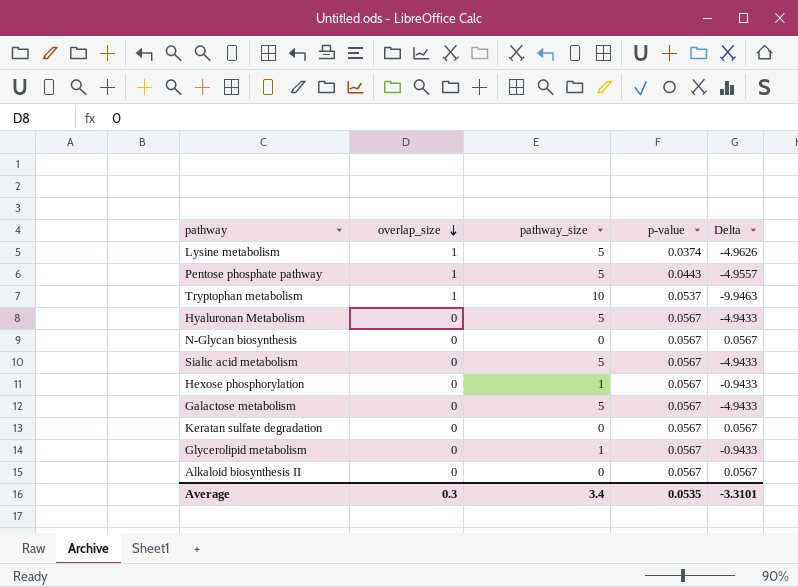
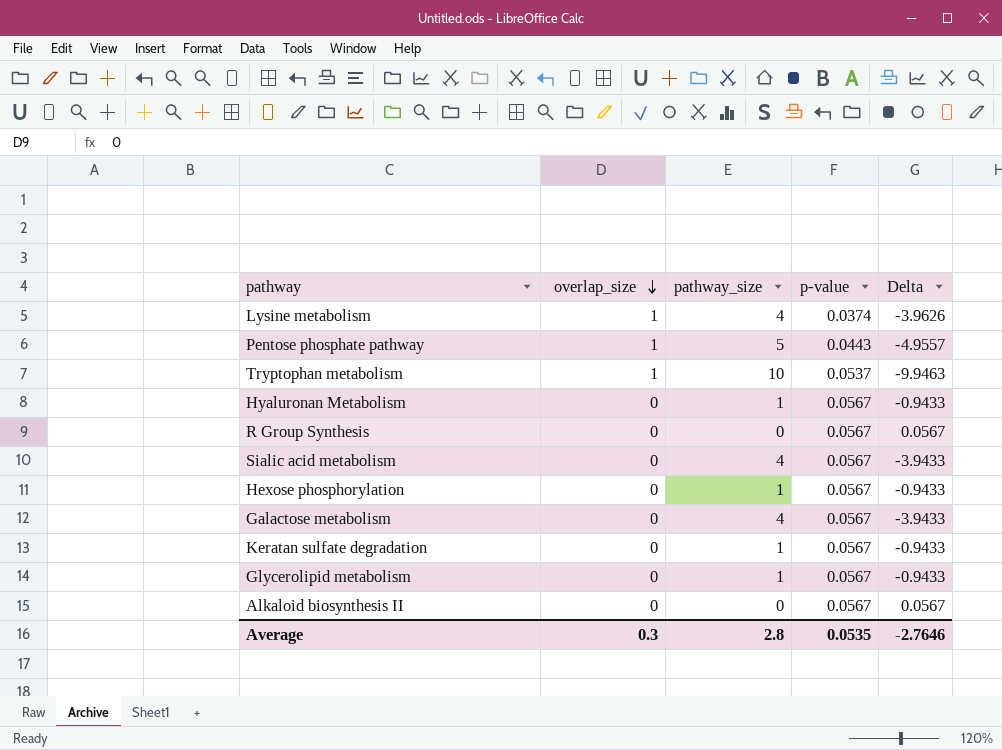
row N-Glycan biosynthesis: 0 | 0 | 0.0567 | 0.0567 -> none
Lysine metabolism | pathway_size: 5 -> 4
Lysine metabolism | Delta: -4.9626 -> -3.9626
Hyaluronan Metabolism | pathway_size: 5 -> 1
Hyaluronan Metabolism | Delta: -4.9433 -> -0.9433
row R Group Synthesis: none -> 0 | 0 | 0.0567 | 0.0567
Sialic acid metabolism | pathway_size: 5 -> 4
Sialic acid metabolism | Delta: -4.9433 -> -3.9433
Galactose metabolism | pathway_size: 5 -> 4
Galactose metabolism | Delta: -4.9433 -> -3.9433
Keratan sulfate degradation | pathway_size: 0 -> 1
Keratan sulfate degradation | Delta: 0.0567 -> -0.9433
Average | pathway_size: 3.4 -> 2.8
Average | Delta: -3.3101 -> -2.7646

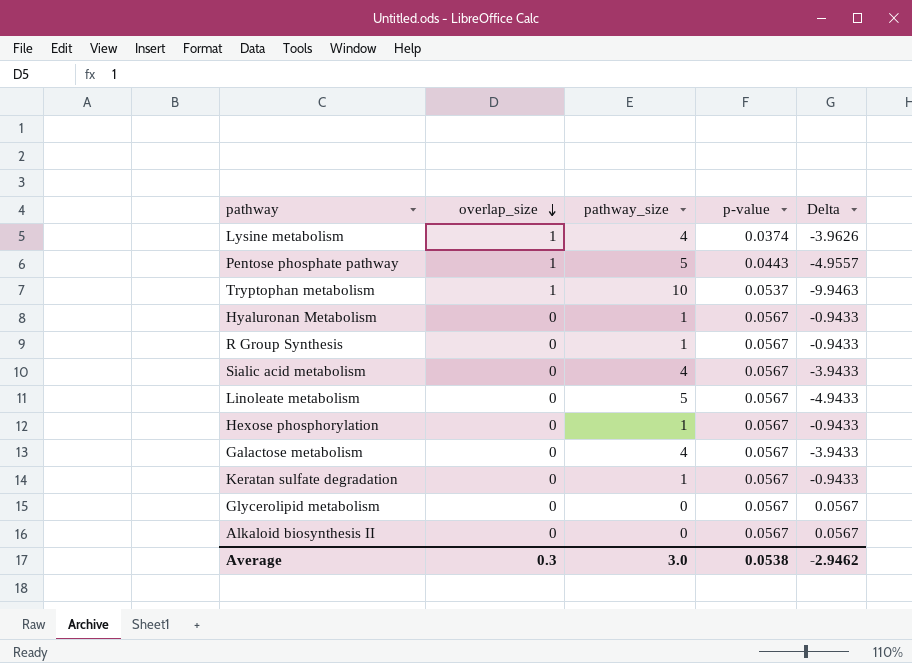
R Group Synthesis | pathway_size: 0 -> 1
R Group Synthesis | Delta: 0.0567 -> -0.9433
row Linoleate metabolism: none -> 0 | 5 | 0.0567 | -4.9433
Glycerolipid metabolism | pathway_size: 1 -> 0
Glycerolipid metabolism | Delta: -0.9433 -> 0.0567
Average | pathway_size: 2.8 -> 3.0
Average | p-value: 0.0535 -> 0.0538
Average | Delta: -2.7646 -> -2.9462

